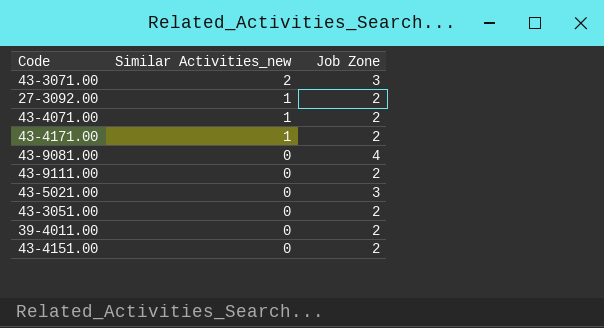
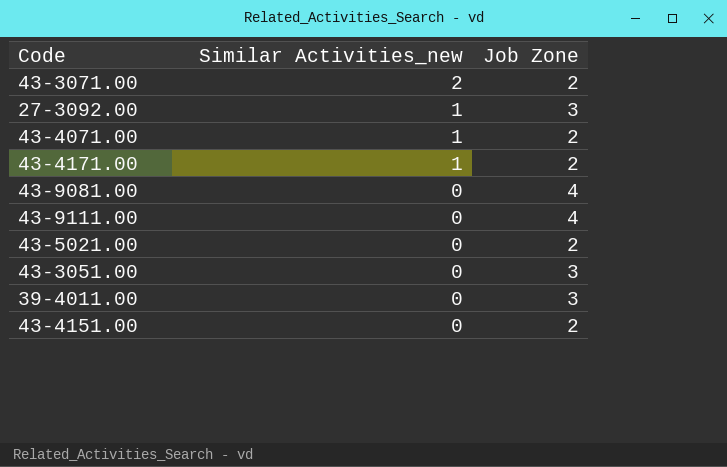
43-3071.00 | Job Zone: 3 -> 2
27-3092.00 | Job Zone: 2 -> 3
43-9111.00 | Job Zone: 2 -> 4
43-5021.00 | Job Zone: 3 -> 2
43-3051.00 | Job Zone: 2 -> 3
39-4011.00 | Job Zone: 2 -> 3

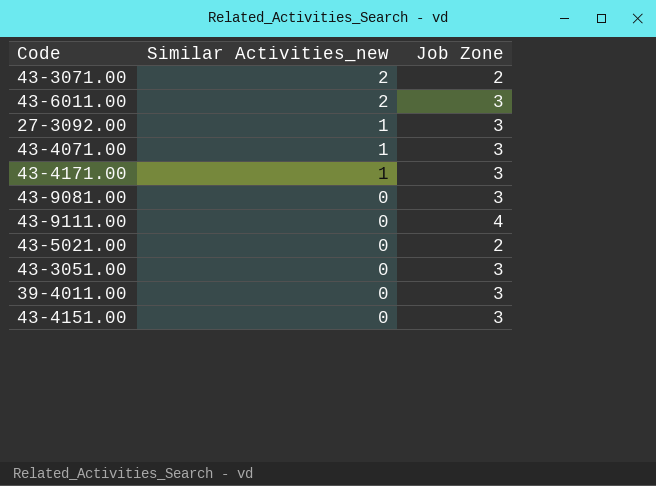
row 43-6011.00: none -> 2 | 3
43-4071.00 | Job Zone: 2 -> 3
43-4171.00 | Job Zone: 2 -> 3
43-9081.00 | Job Zone: 4 -> 3
43-4151.00 | Job Zone: 2 -> 3

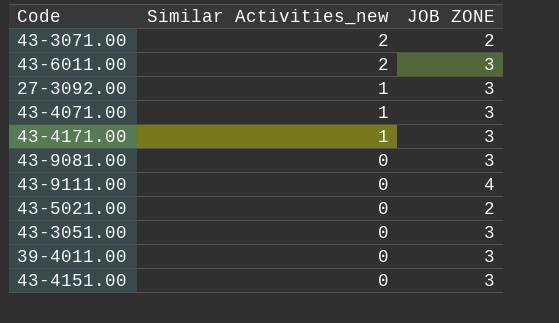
column name: Job Zone -> JOB ZONE

